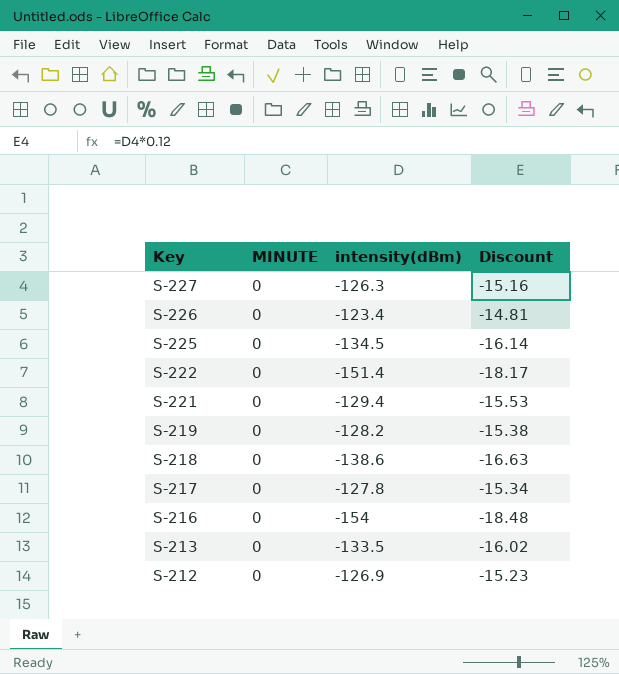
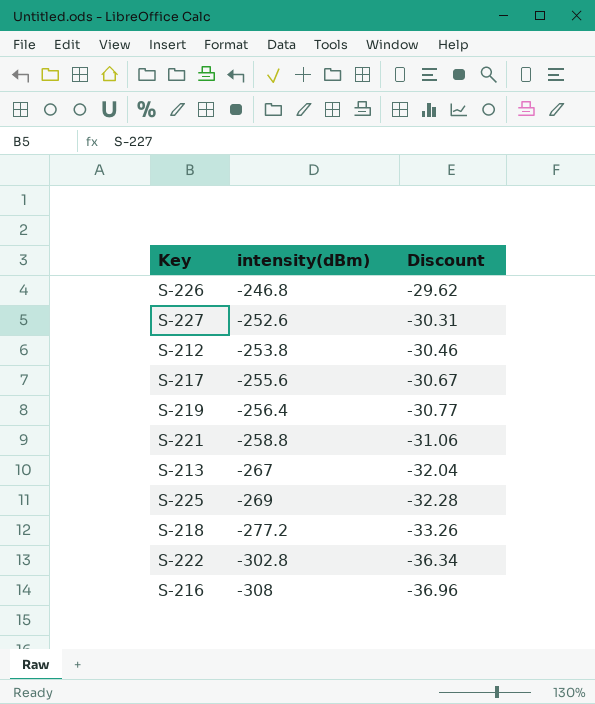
row order: Key descending -> intensity(dBm) descending
column MINUTE | position: 2 -> none
S-226 | intensity(dBm): -123.4 -> -246.8
S-226 | Discount: -14.81 -> -29.62
S-227 | intensity(dBm): -126.3 -> -252.6
S-227 | Discount: -15.16 -> -30.31
S-212 | intensity(dBm): -126.9 -> -253.8
S-212 | Discount: -15.23 -> -30.46
S-217 | intensity(dBm): -127.8 -> -255.6
S-217 | Discount: -15.34 -> -30.67
S-219 | intensity(dBm): -128.2 -> -256.4
S-219 | Discount: -15.38 -> -30.77
S-221 | intensity(dBm): -129.4 -> -258.8
S-221 | Discount: -15.53 -> -31.06
S-213 | intensity(dBm): -133.5 -> -267
S-213 | Discount: -16.02 -> -32.04
S-225 | intensity(dBm): -134.5 -> -269
S-225 | Discount: -16.14 -> -32.28
S-218 | intensity(dBm): -138.6 -> -277.2
S-218 | Discount: -16.63 -> -33.26
S-222 | intensity(dBm): -151.4 -> -302.8
S-222 | Discount: -18.17 -> -36.34
S-216 | intensity(dBm): -154 -> -308
S-216 | Discount: -18.48 -> -36.96

